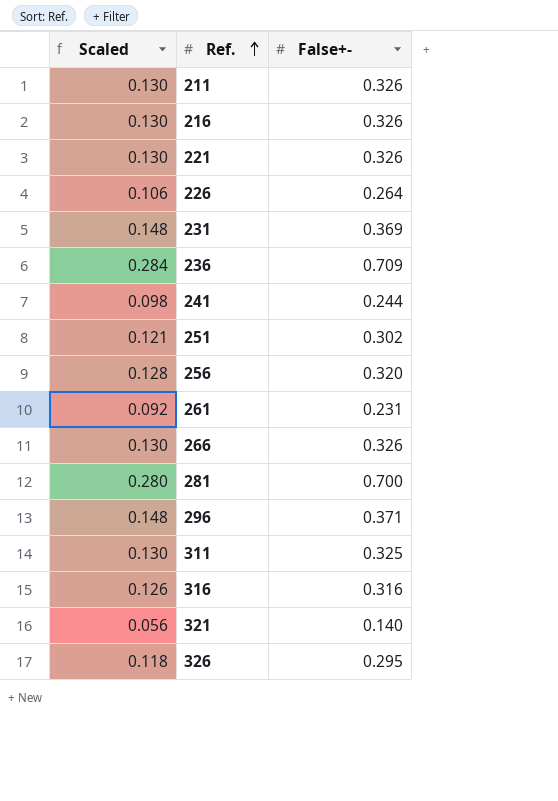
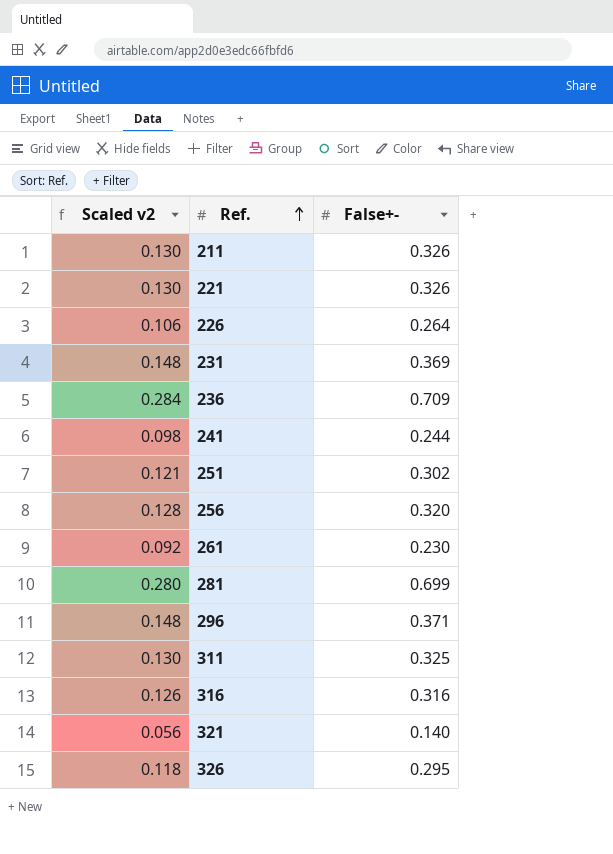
column name: Scaled -> Scaled v2
row 216: 0.130 | 0.326 -> none
row 266: 0.130 | 0.326 -> none
261 | False+-: 0.231 -> 0.230
281 | False+-: 0.700 -> 0.699

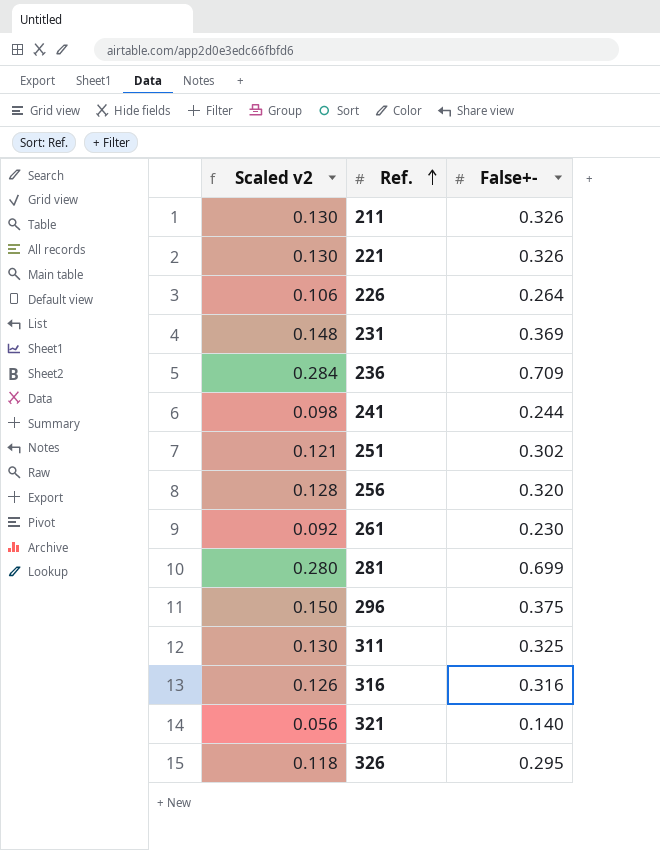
296 | Scaled v2: 0.148 -> 0.150
296 | False+-: 0.371 -> 0.375

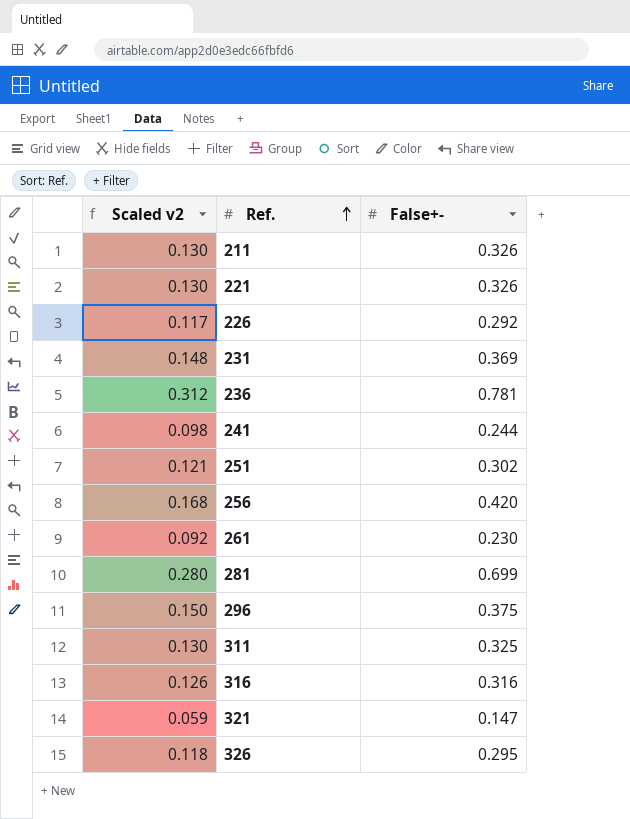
226 | Scaled v2: 0.106 -> 0.117
226 | False+-: 0.264 -> 0.292
236 | Scaled v2: 0.284 -> 0.312
236 | False+-: 0.709 -> 0.781
256 | Scaled v2: 0.128 -> 0.168
256 | False+-: 0.320 -> 0.420
321 | Scaled v2: 0.056 -> 0.059
321 | False+-: 0.140 -> 0.147

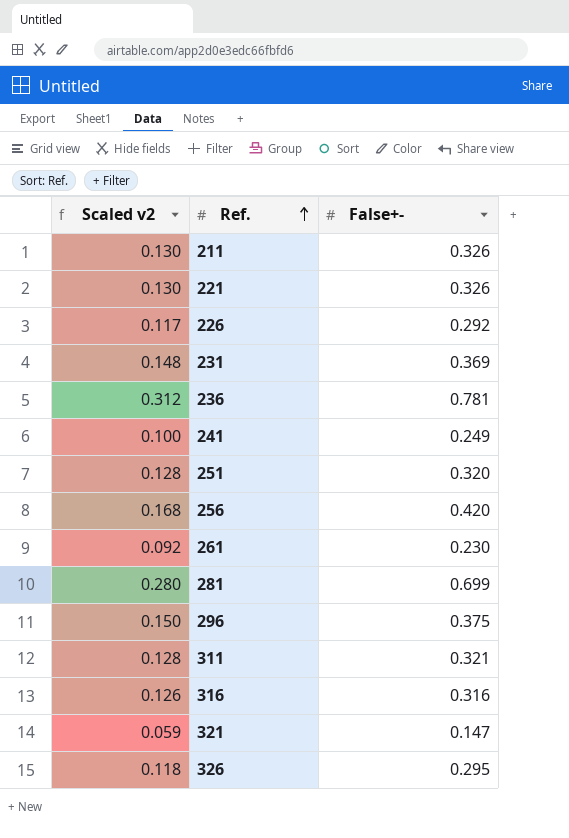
241 | Scaled v2: 0.098 -> 0.100
241 | False+-: 0.244 -> 0.249
251 | Scaled v2: 0.121 -> 0.128
251 | False+-: 0.302 -> 0.320
311 | Scaled v2: 0.130 -> 0.128
311 | False+-: 0.325 -> 0.321

